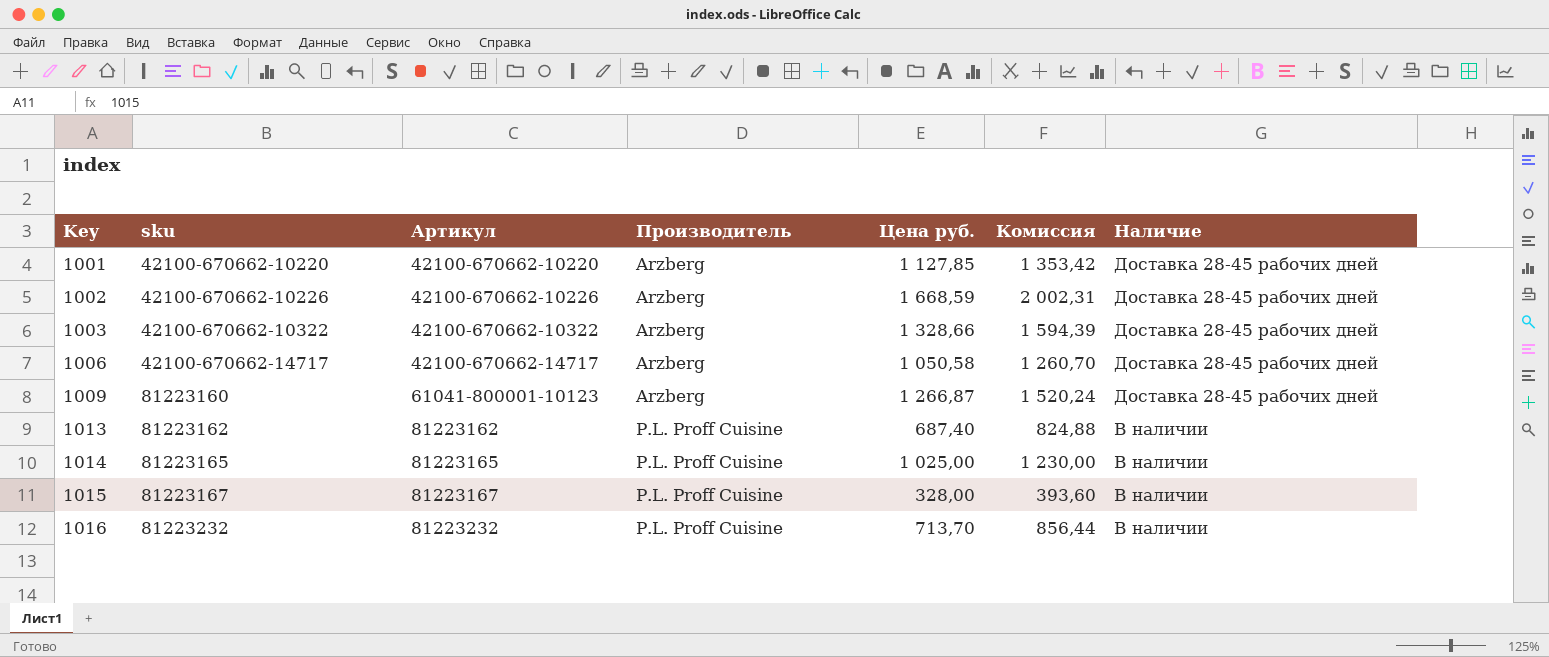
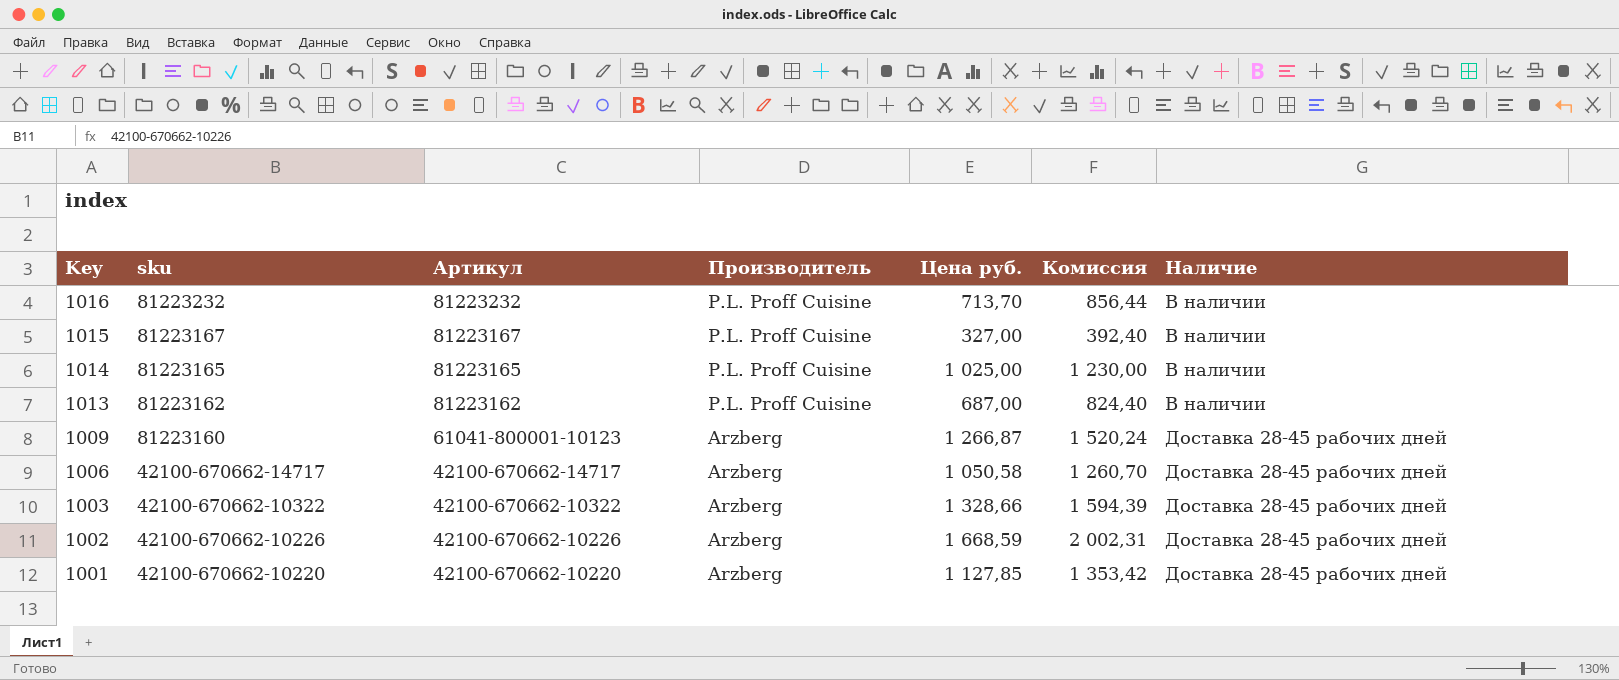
row order: Key ascending -> Key descending
1015 | Цена руб.: 328,00 -> 327,00
1015 | Комиссия: 393,60 -> 392,40
1013 | Цена руб.: 687,40 -> 687,00
1013 | Комиссия: 824,88 -> 824,40

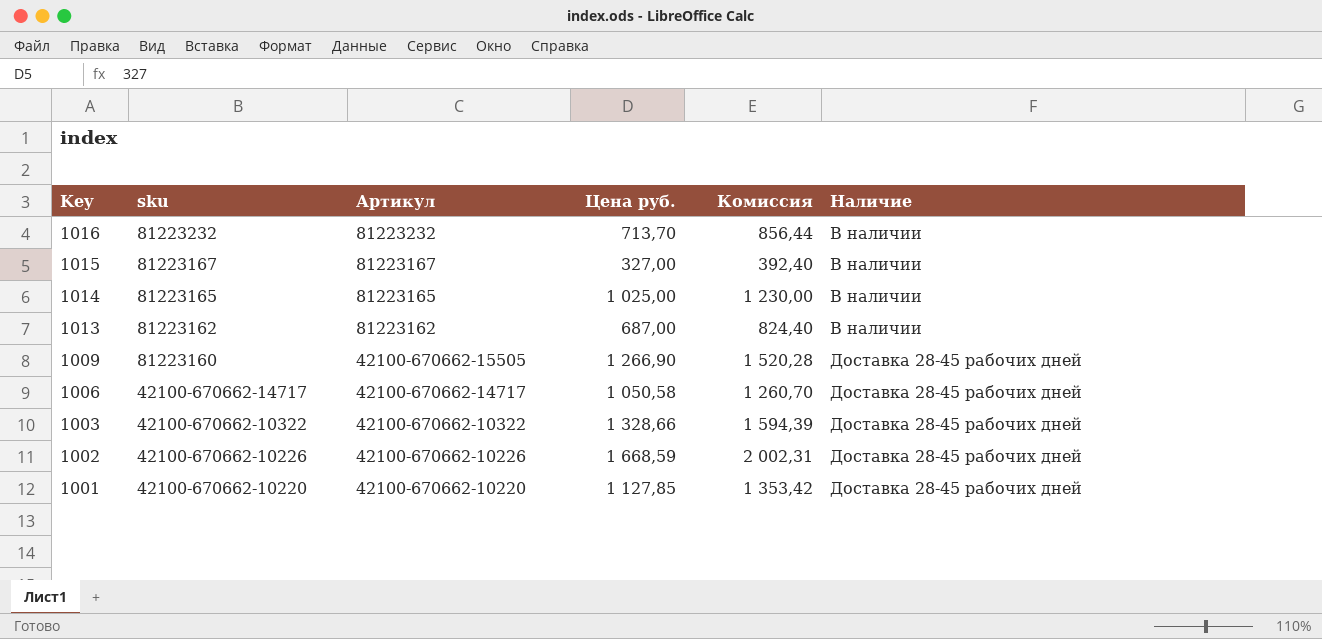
column Производитель | position: 4 -> none
1009 | Артикул: 61041-800001-10123 -> 42100-670662-15505
1009 | Цена руб.: 1 266,87 -> 1 266,90
1009 | Комиссия: 1 520,24 -> 1 520,28

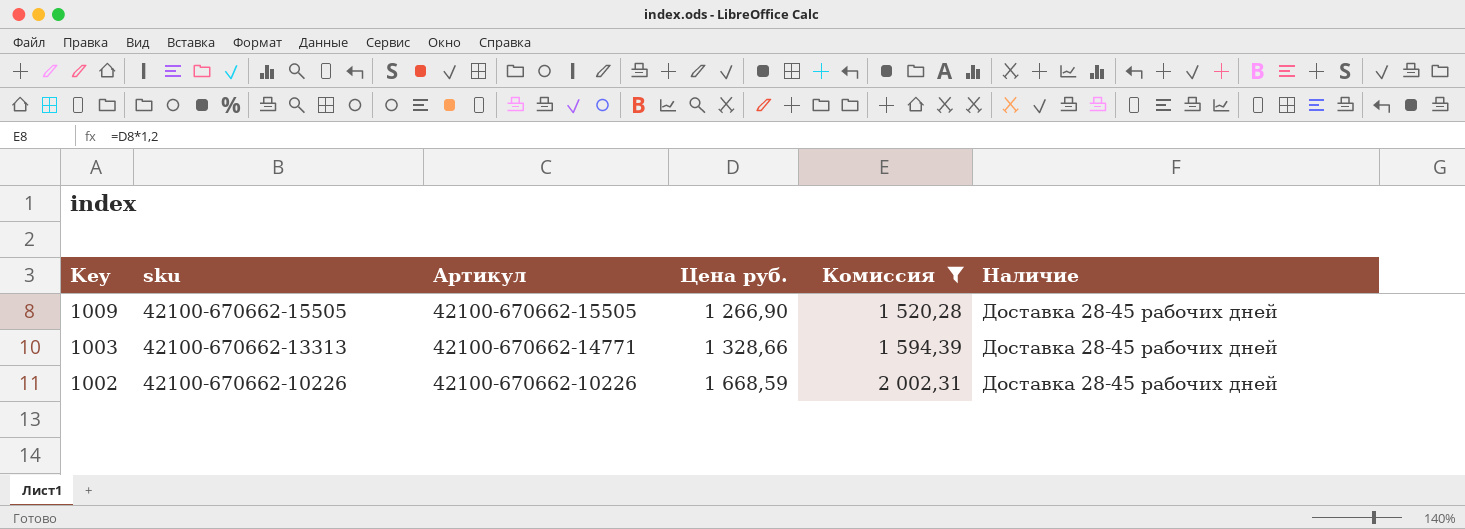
filter: none -> Комиссия >= 1 520,28
1009 | sku: 81223160 -> 42100-670662-15505
1003 | sku: 42100-670662-10322 -> 42100-670662-13313
1003 | Артикул: 42100-670662-10322 -> 42100-670662-14771

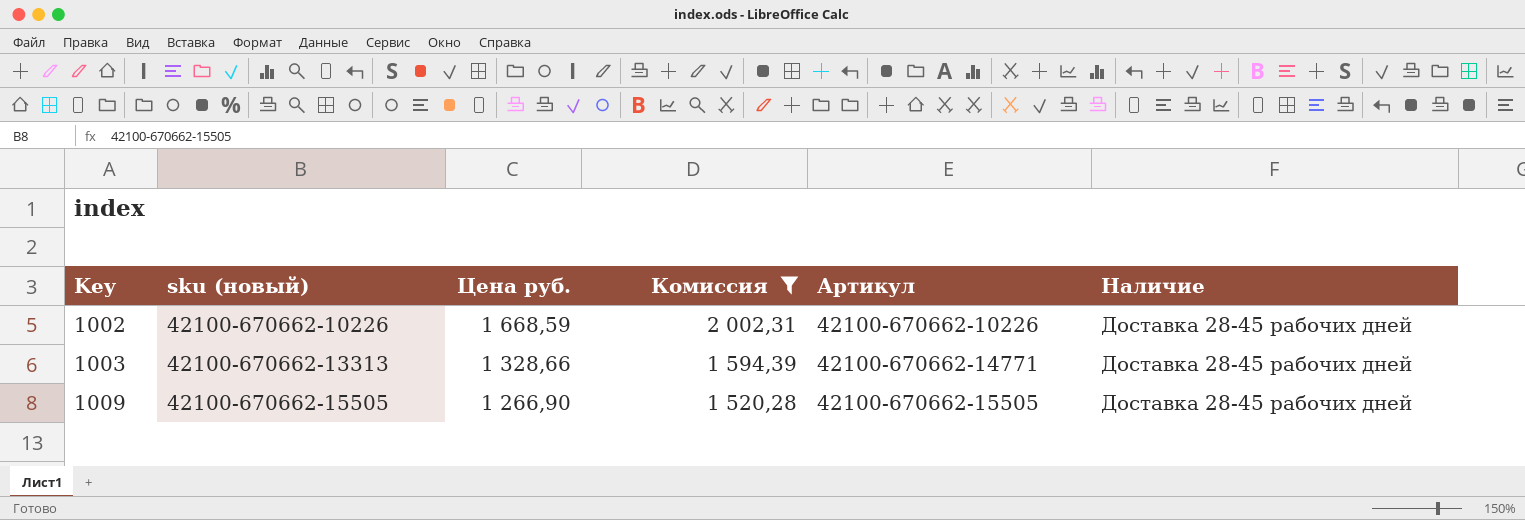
row order: Key descending -> Key ascending
column name: sku -> sku (новый)
column Артикул | position: 3 -> 5

